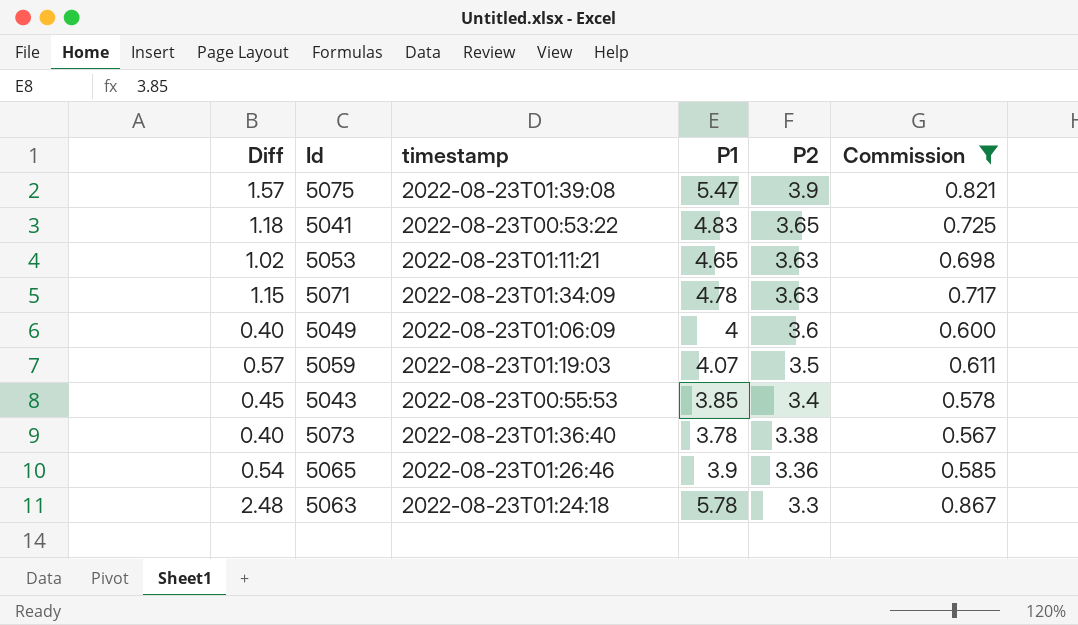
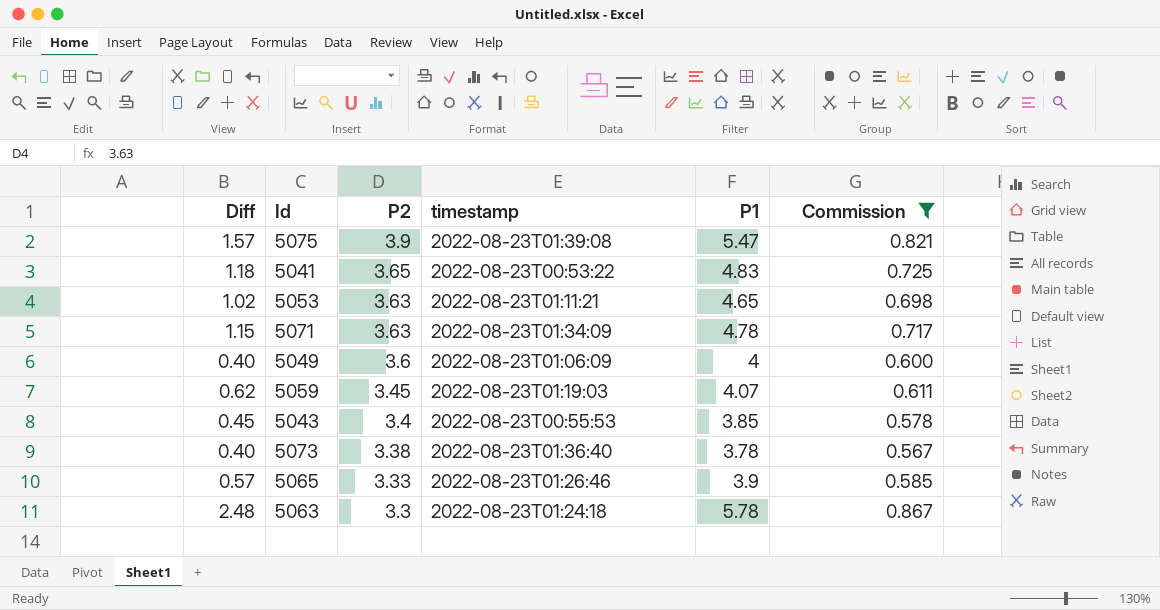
column P2 | position: 5 -> 3
5059 | Diff: 0.57 -> 0.62
5059 | P2: 3.5 -> 3.45
5065 | Diff: 0.54 -> 0.57
5065 | P2: 3.36 -> 3.33

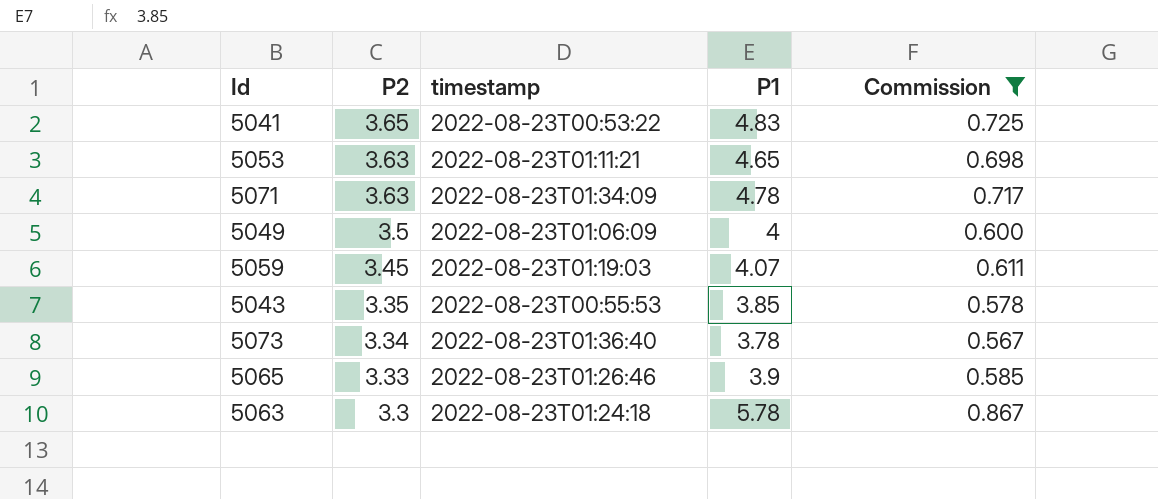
column Diff | formula: [P1] - [P2] -> none
row 5075: 1.57 | 3.9 | 2022-08-23T01:39:08 | 5.47 | 0.821 -> none
5049 | P2: 3.6 -> 3.5
5043 | P2: 3.4 -> 3.35
5073 | P2: 3.38 -> 3.34

